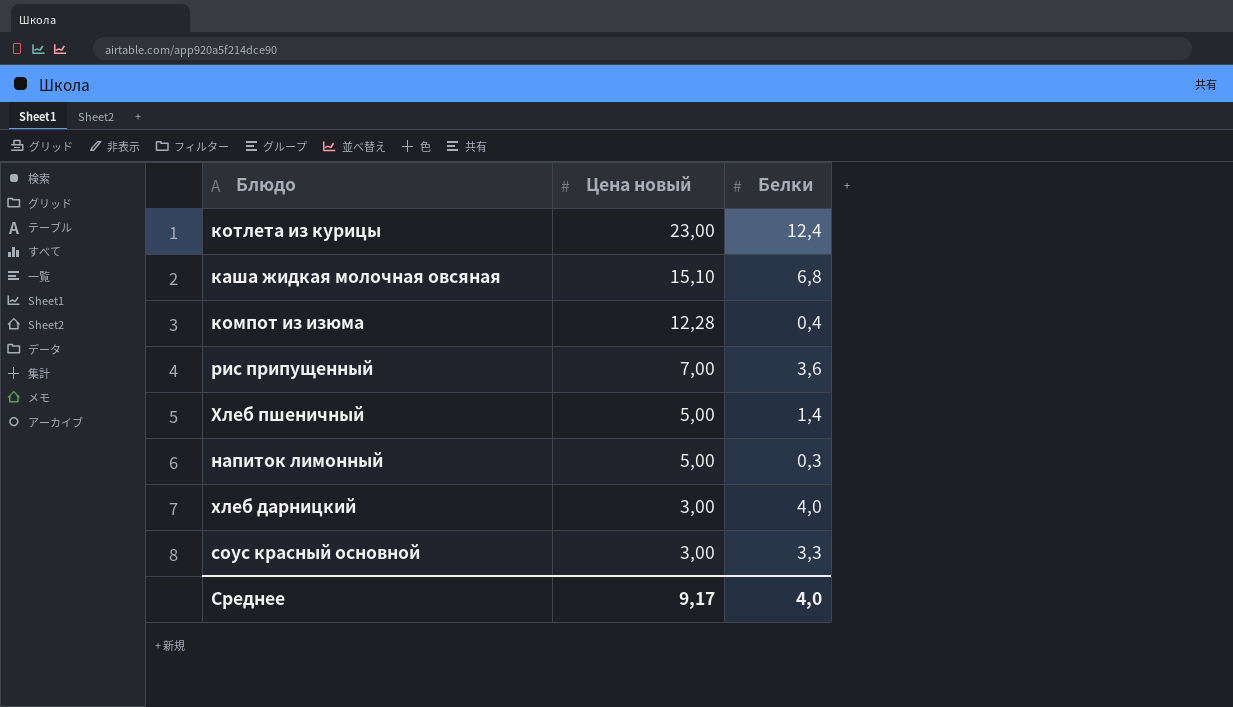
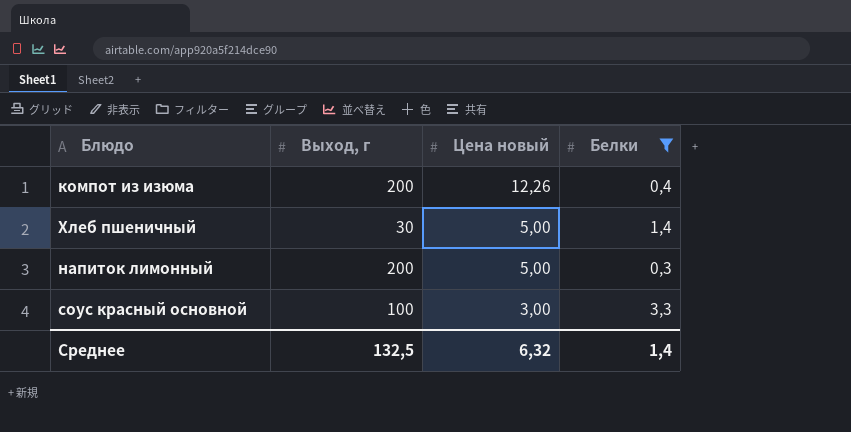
filter: none -> Белки <= 3,3
column Выход, г | position: none -> 2
компот из изюма | Цена новый: 12,28 -> 12,26
Среднее | Цена новый: 9,17 -> 6,32
Среднее | Белки: 4,0 -> 1,4

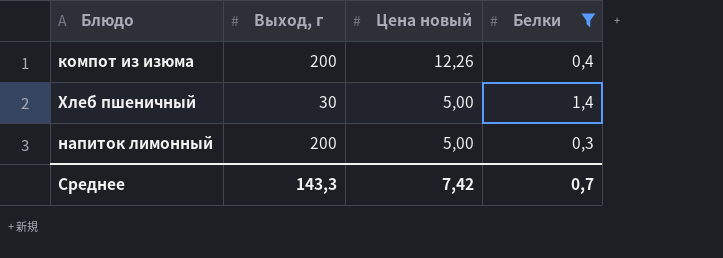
row соус красный основной: 100 | 3,00 | 3,3 -> none
Среднее | Выход, г: 132,5 -> 143,3
Среднее | Цена новый: 6,32 -> 7,42
Среднее | Белки: 1,4 -> 0,7

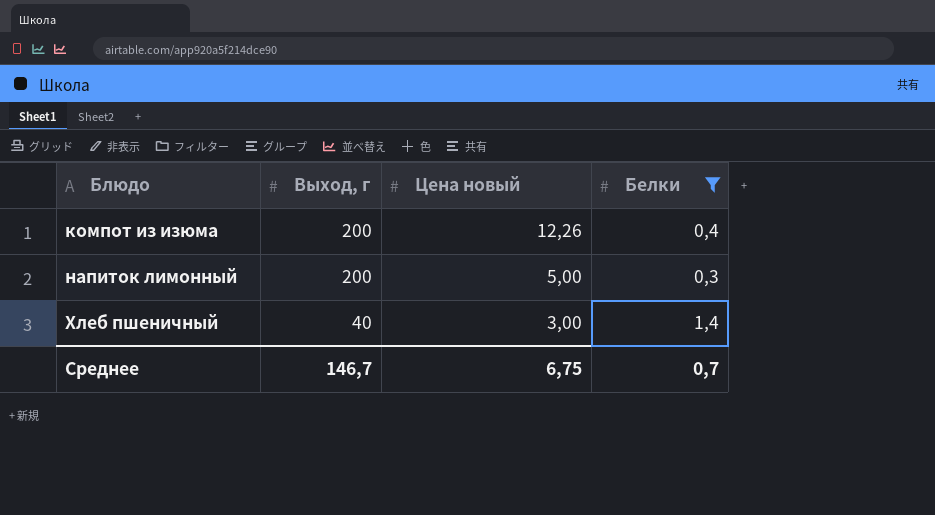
row order: Цена новый descending -> Блюдо ascending
Хлеб пшеничный | Выход, г: 30 -> 40
Хлеб пшеничный | Цена новый: 5,00 -> 3,00
Среднее | Выход, г: 143,3 -> 146,7
Среднее | Цена новый: 7,42 -> 6,75

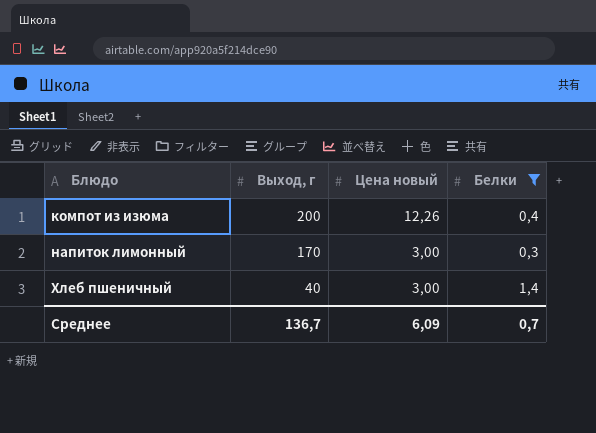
напиток лимонный | Выход, г: 200 -> 170
напиток лимонный | Цена новый: 5,00 -> 3,00
Среднее | Выход, г: 146,7 -> 136,7
Среднее | Цена новый: 6,75 -> 6,09

